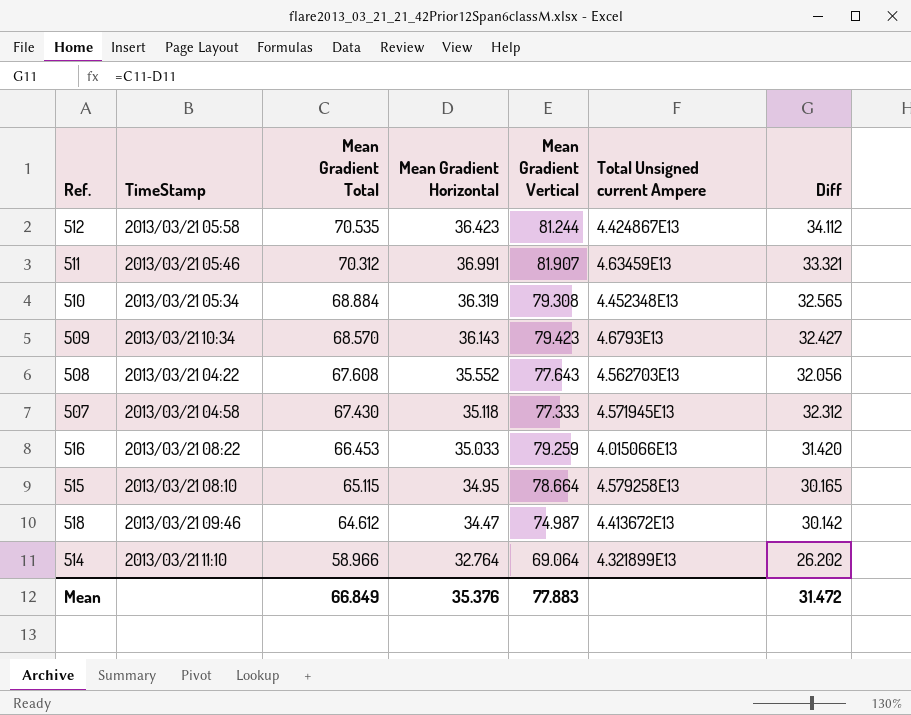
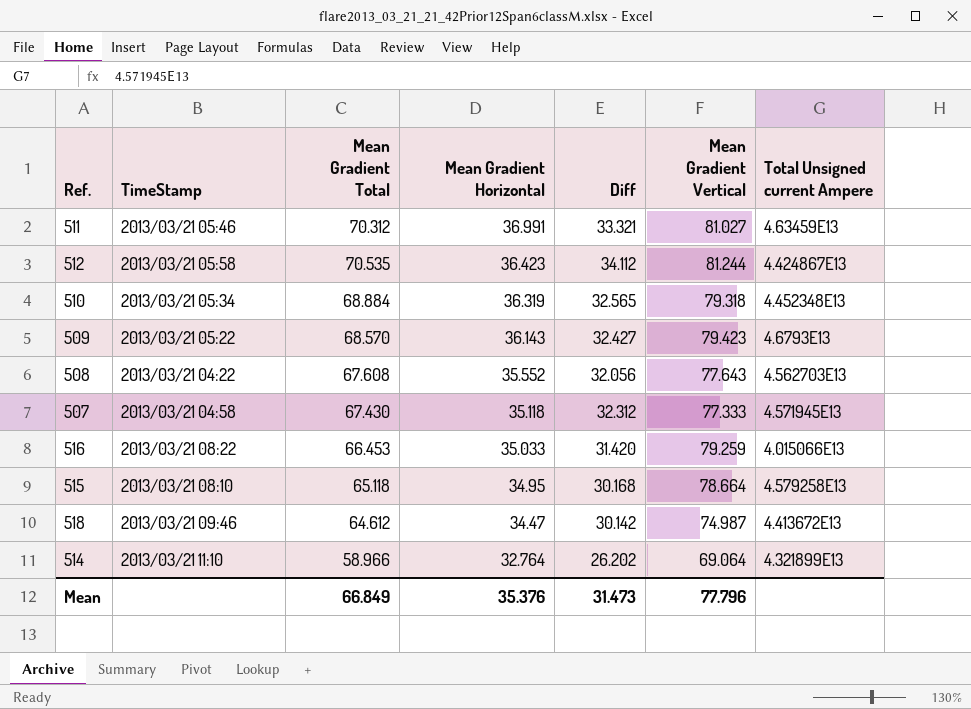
row order: Mean Gradient Total descending -> Mean Gradient Horizontal descending
column Diff | position: 7 -> 5
511 | Mean Gradient Vertical: 81.907 -> 81.027
510 | Mean Gradient Vertical: 79.308 -> 79.318
509 | TimeStamp: 2013/03/21 10:34 -> 2013/03/21 05:22
515 | Mean Gradient Total: 65.115 -> 65.118
515 | Diff: 30.165 -> 30.168
Mean | Diff: 31.472 -> 31.473
Mean | Mean Gradient Vertical: 77.883 -> 77.796

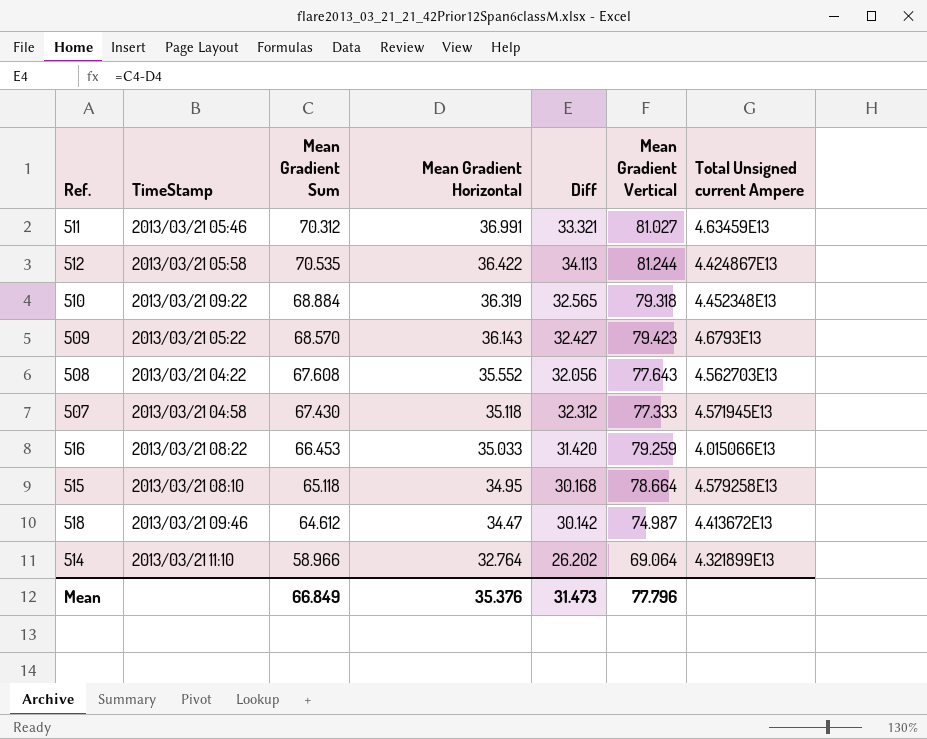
column name: Mean Gradient Total -> Mean Gradient Sum
512 | Mean Gradient Horizontal: 36.423 -> 36.422
512 | Diff: 34.112 -> 34.113
510 | TimeStamp: 2013/03/21 05:34 -> 2013/03/21 09:22

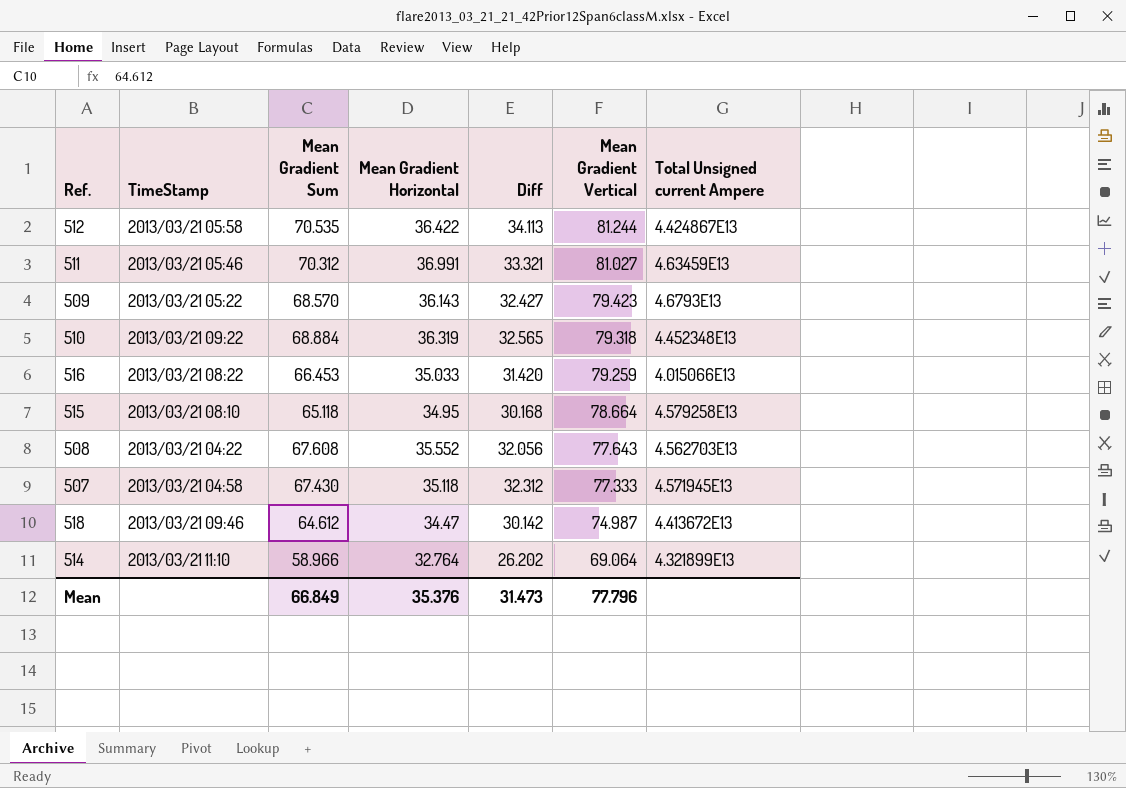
row order: Mean Gradient Horizontal descending -> Mean Gradient Vertical descending

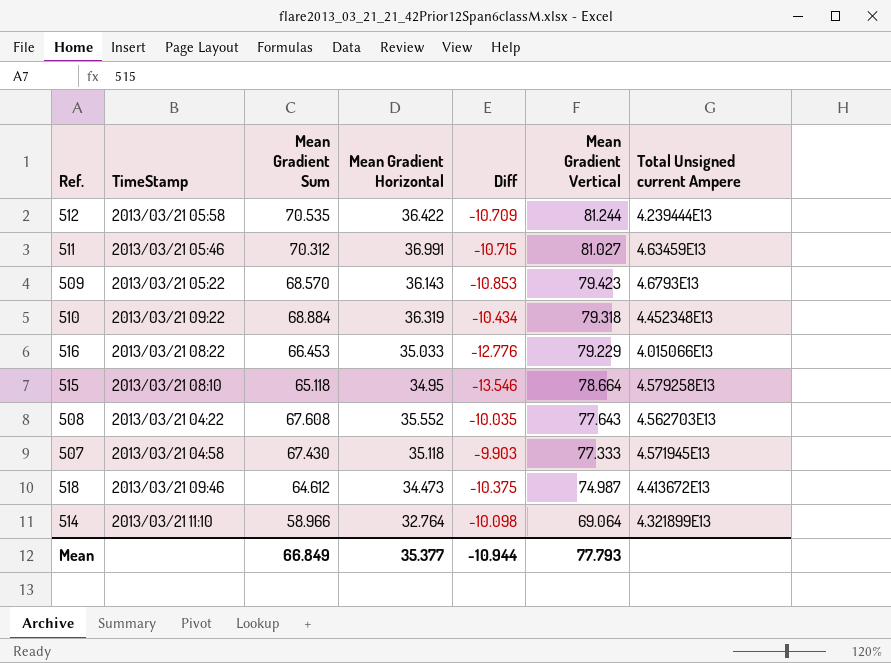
column Diff | formula: [Mean Gradient Sum] - [Mean Gradient Horizontal] -> [Mean Gradient Sum] - [Mean Gradient Vertical]
512 | Total Unsigned current Ampere: 4.424867E13 -> 4.239444E13
516 | Mean Gradient Vertical: 79.259 -> 79.229
518 | Mean Gradient Horizontal: 34.47 -> 34.473
Mean | Mean Gradient Horizontal: 35.376 -> 35.377
Mean | Diff: 31.473 -> -10.944
Mean | Mean Gradient Vertical: 77.796 -> 77.793

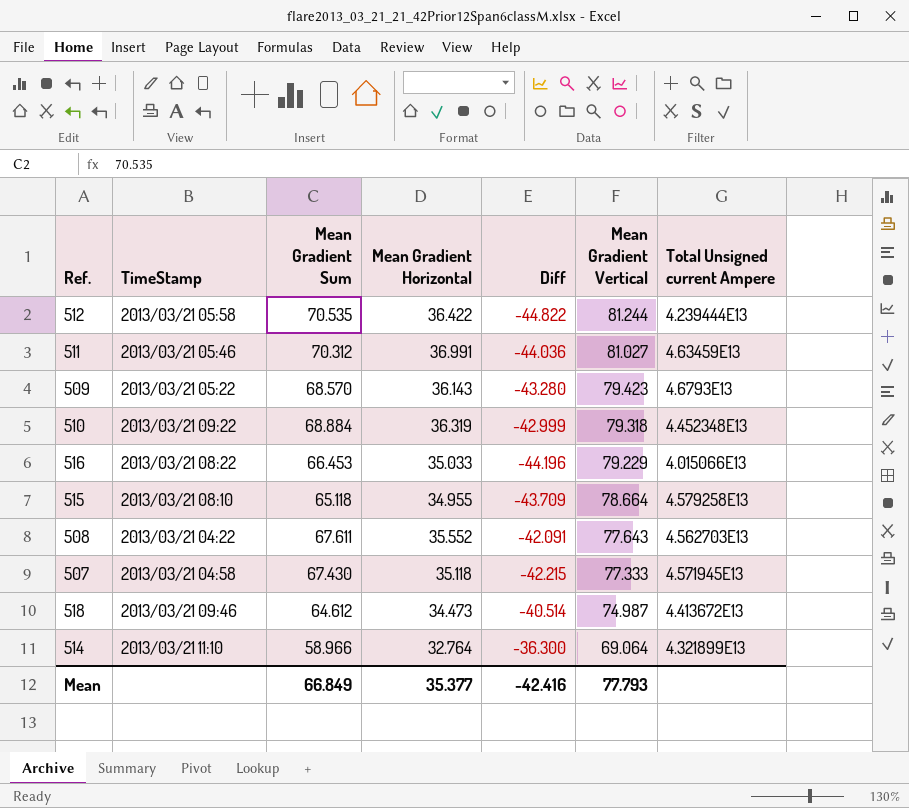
column Diff | formula: [Mean Gradient Sum] - [Mean Gradient Vertical] -> [Mean Gradient Horizontal] - [Mean Gradient Vertical]
515 | Mean Gradient Horizontal: 34.95 -> 34.955
508 | Mean Gradient Sum: 67.608 -> 67.611
Mean | Diff: -10.944 -> -42.416

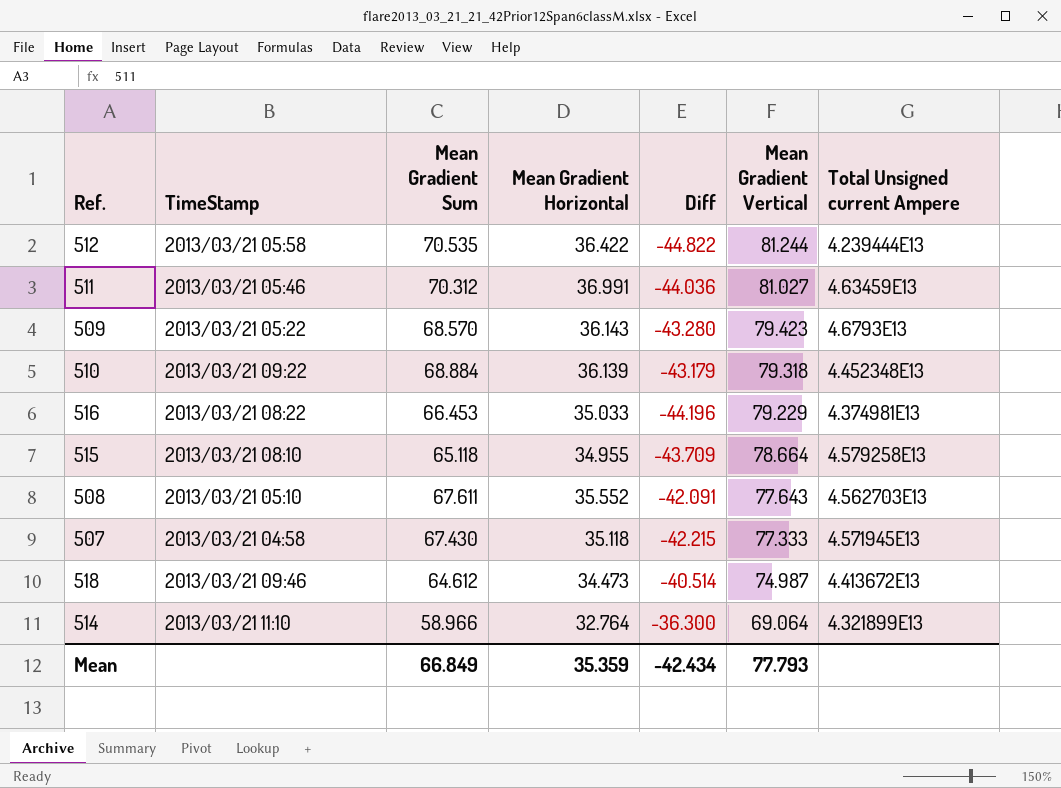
510 | Mean Gradient Horizontal: 36.319 -> 36.139
510 | Diff: -42.999 -> -43.179
516 | Total Unsigned current Ampere: 4.015066E13 -> 4.374981E13
508 | TimeStamp: 2013/03/21 04:22 -> 2013/03/21 05:10
Mean | Mean Gradient Horizontal: 35.377 -> 35.359
Mean | Diff: -42.416 -> -42.434

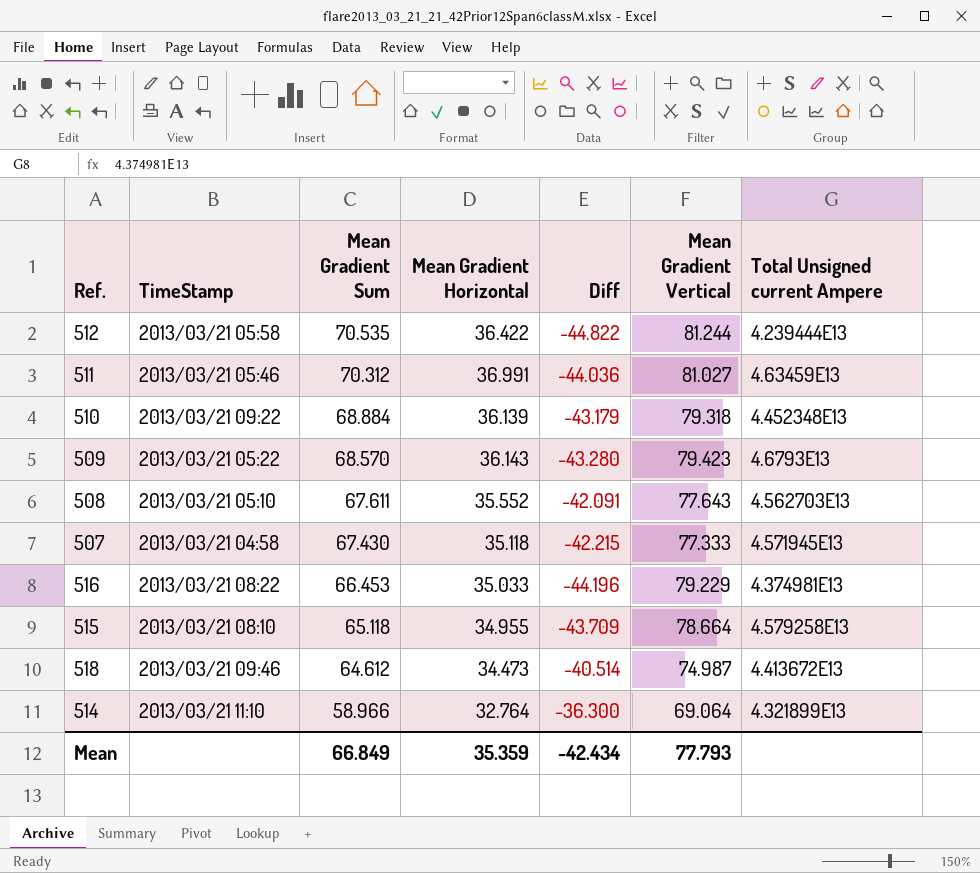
row order: Mean Gradient Vertical descending -> Mean Gradient Sum descending

